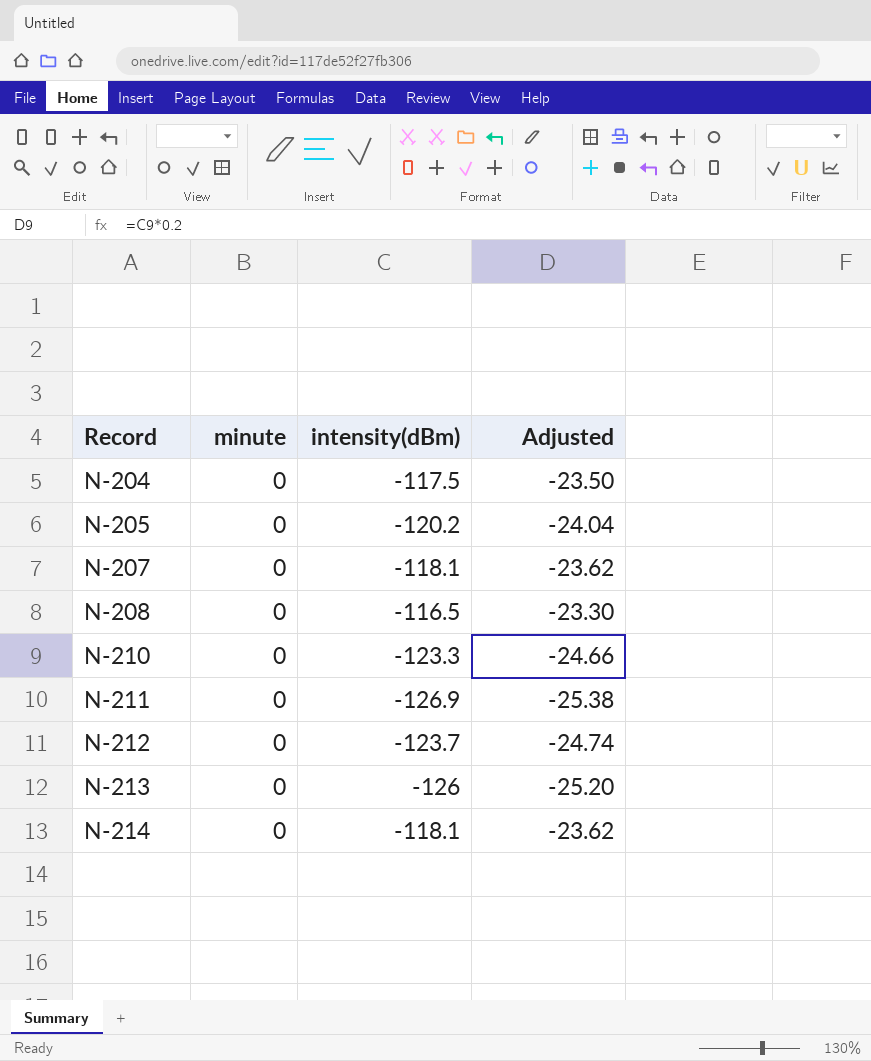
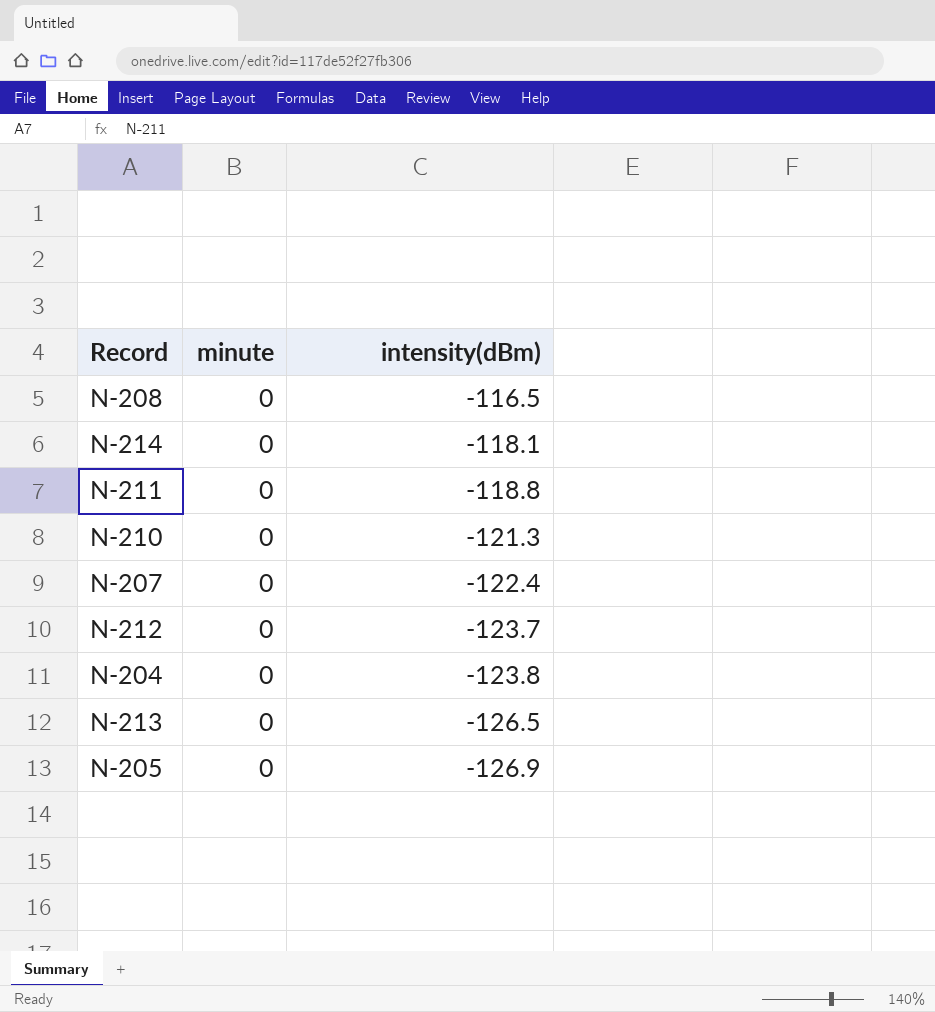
row order: Record ascending -> intensity(dBm) descending
column Adjusted | formula: [intensity(dBm)] * 0.2 -> none
N-211 | intensity(dBm): -126.9 -> -118.8
N-210 | intensity(dBm): -123.3 -> -121.3
N-207 | intensity(dBm): -118.1 -> -122.4
N-204 | intensity(dBm): -117.5 -> -123.8
N-213 | intensity(dBm): -126 -> -126.5
N-205 | intensity(dBm): -120.2 -> -126.9

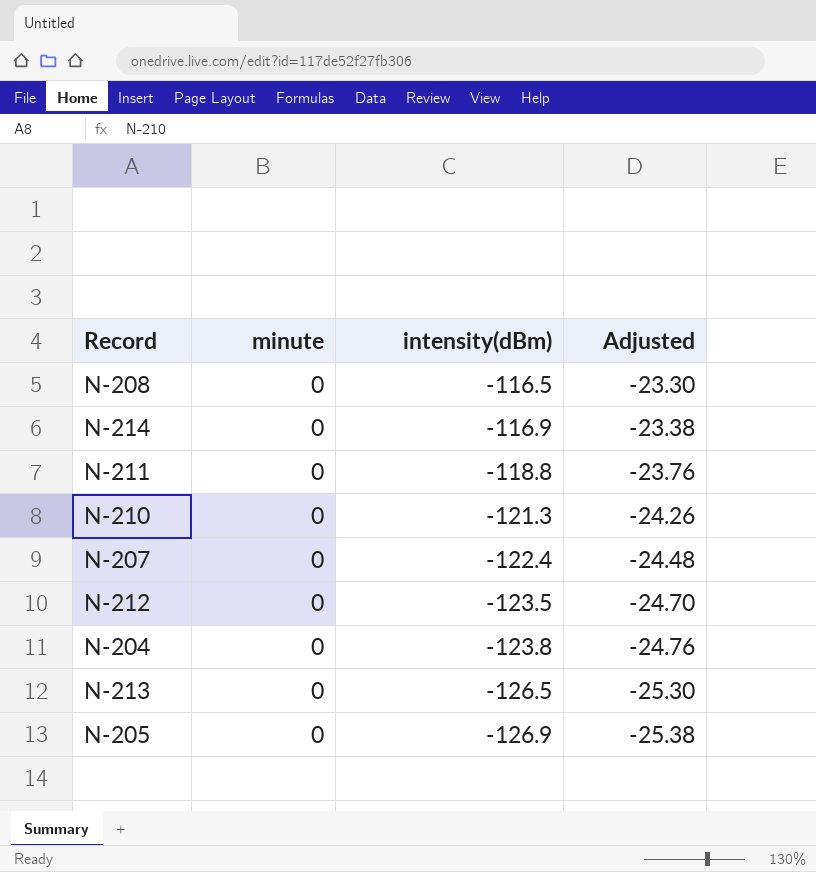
column Adjusted | formula: none -> [intensity(dBm)] * 0.2
N-214 | intensity(dBm): -118.1 -> -116.9
N-212 | intensity(dBm): -123.7 -> -123.5

